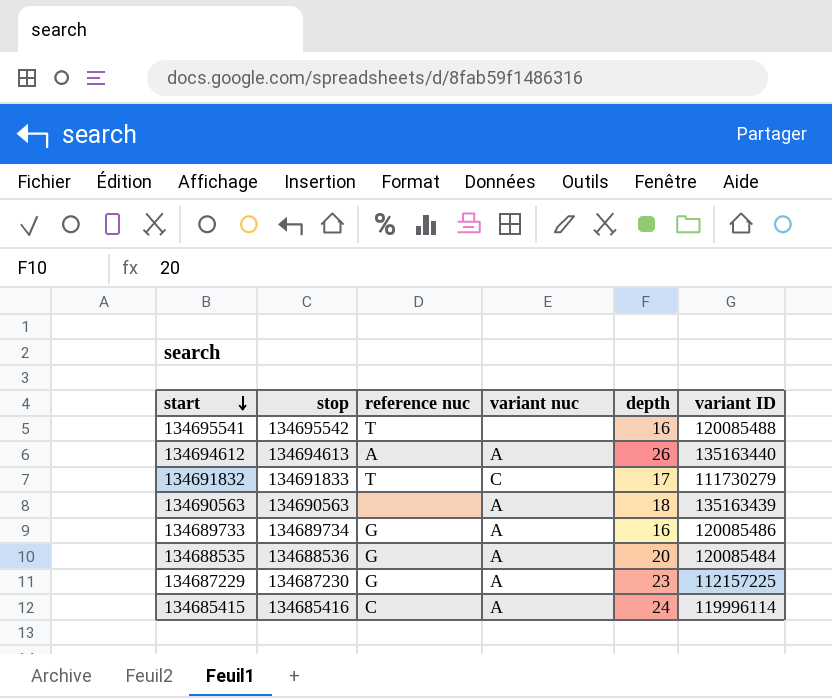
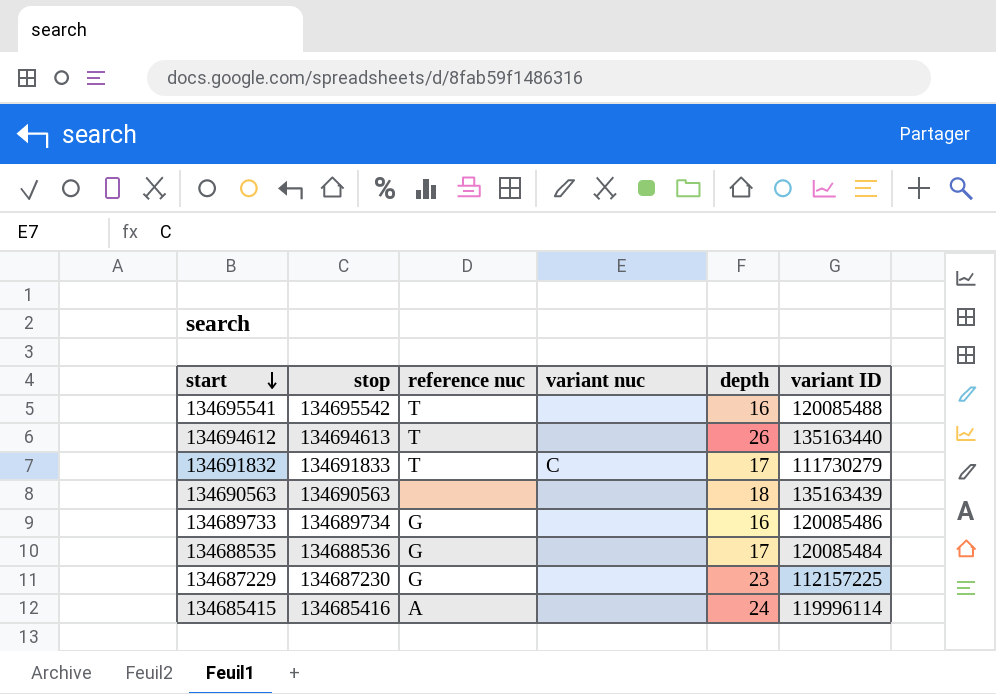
134694612 | reference nuc: A -> T
134694612 | variant nuc: A -> none
134690563 | variant nuc: A -> none
134689733 | variant nuc: A -> none
134688535 | variant nuc: A -> none
134688535 | depth: 20 -> 17
134687229 | variant nuc: A -> none
134685415 | reference nuc: C -> A
134685415 | variant nuc: A -> none

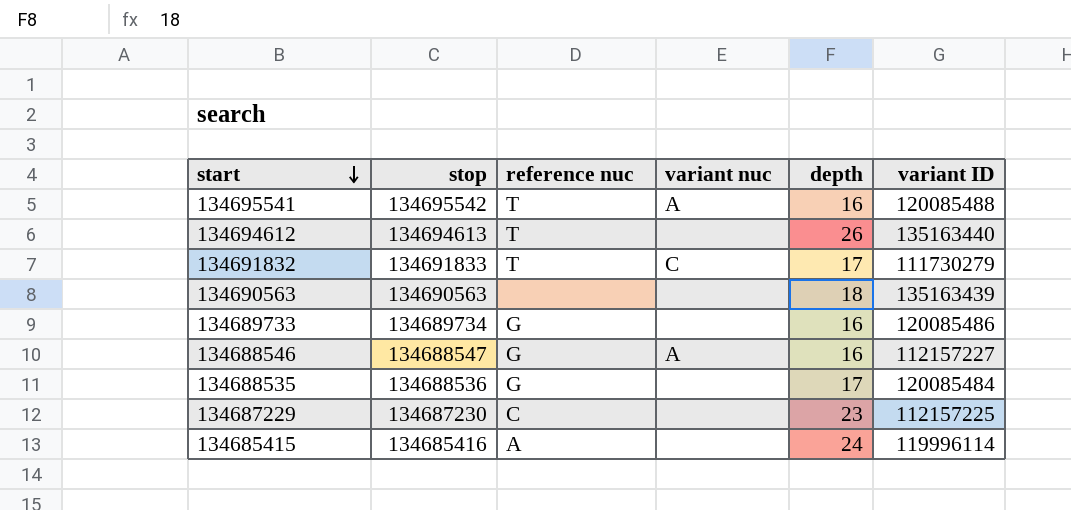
134695541 | variant nuc: none -> A
row 134688546: none -> 134688547 | G | A | 16 | 112157227
134687229 | reference nuc: G -> C

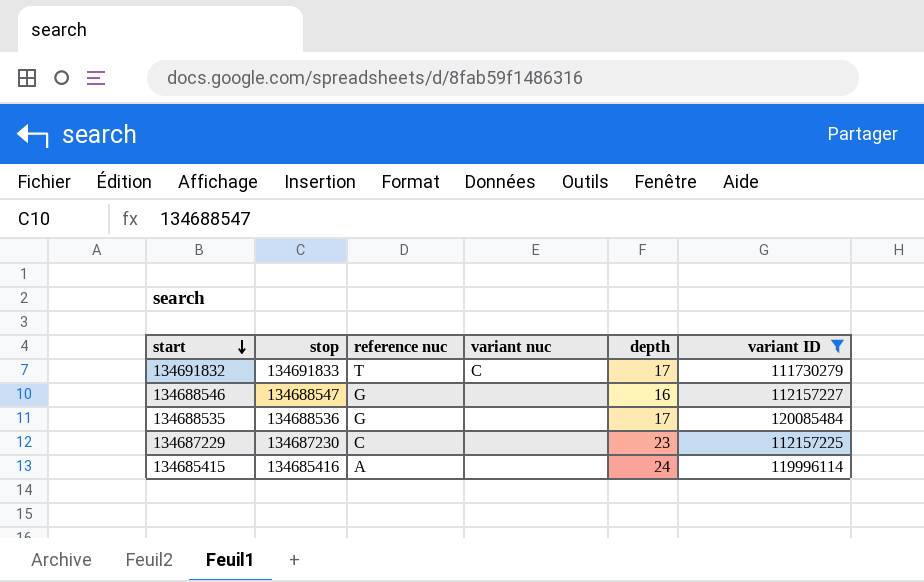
filter: none -> variant ID <= 120085484
134688546 | variant nuc: A -> none

